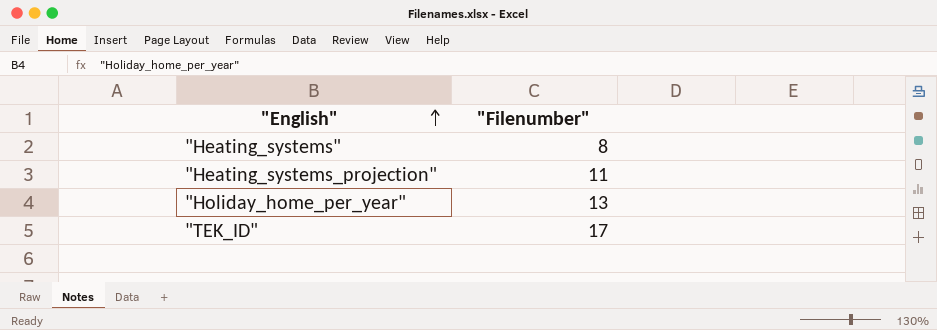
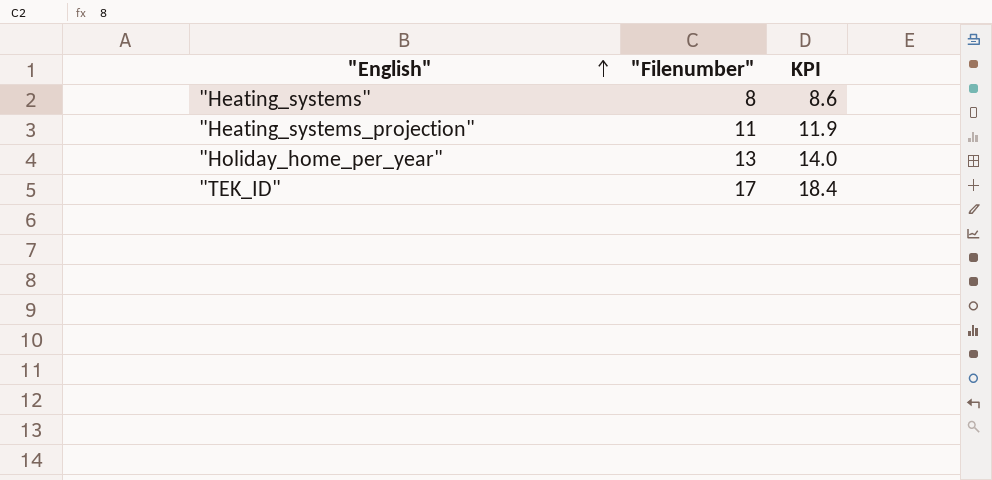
column KPI | formula: none -> ["Filenumber"] * 1.08

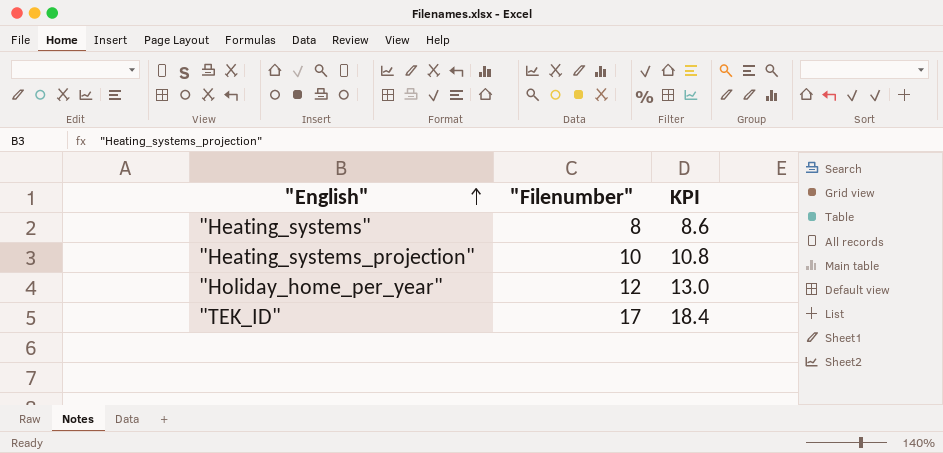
"Heating_systems_projection" | "Filenumber": 11 -> 10
"Heating_systems_projection" | KPI: 11.9 -> 10.8
"Holiday_home_per_year" | "Filenumber": 13 -> 12
"Holiday_home_per_year" | KPI: 14.0 -> 13.0

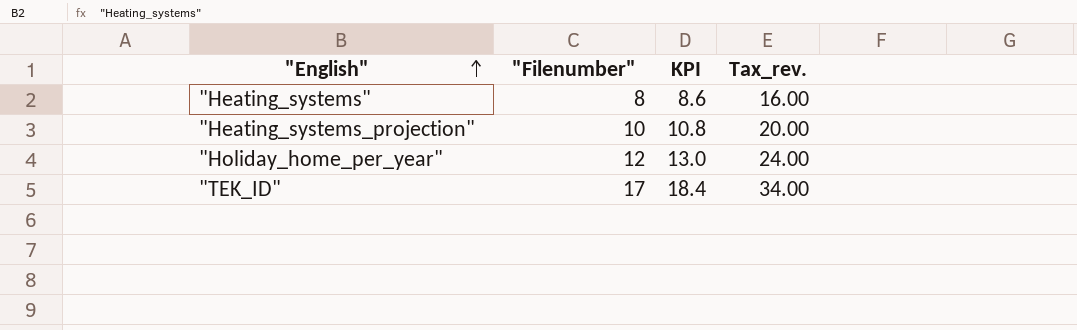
column Tax_rev. | formula: none -> ["Filenumber"] * 2

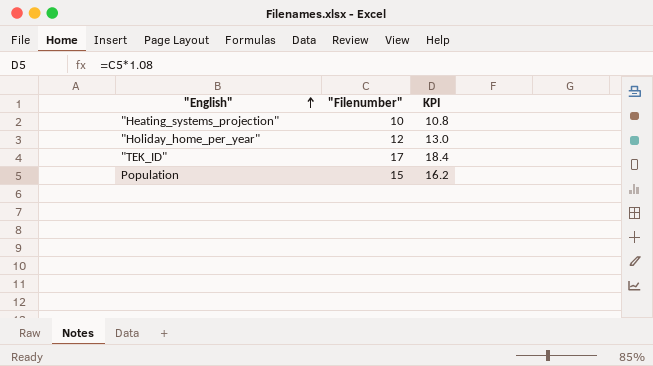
column Tax_rev. | formula: ["Filenumber"] * 2 -> none
row "Heating_systems": 8 | 8.6 | 16.00 -> none
row Population: none -> 15 | 16.2

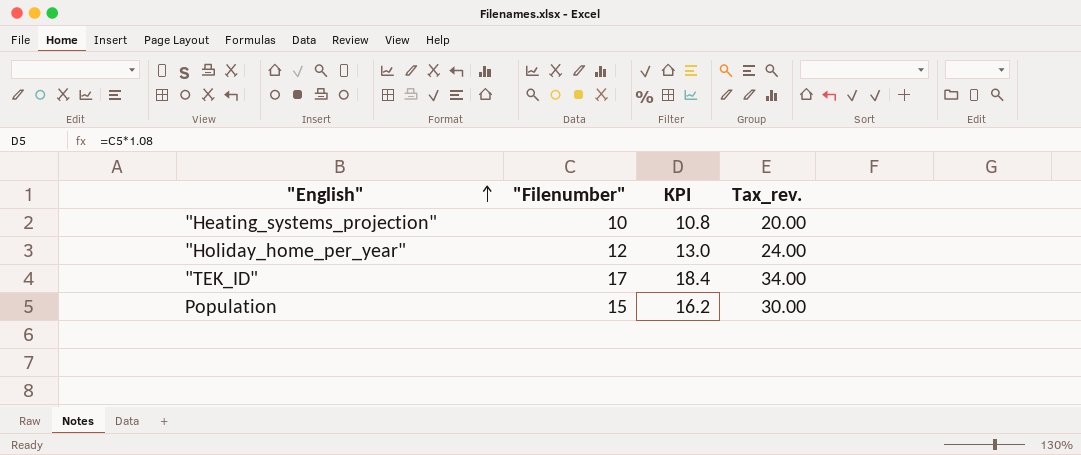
column Tax_rev. | formula: none -> ["Filenumber"] * 2

